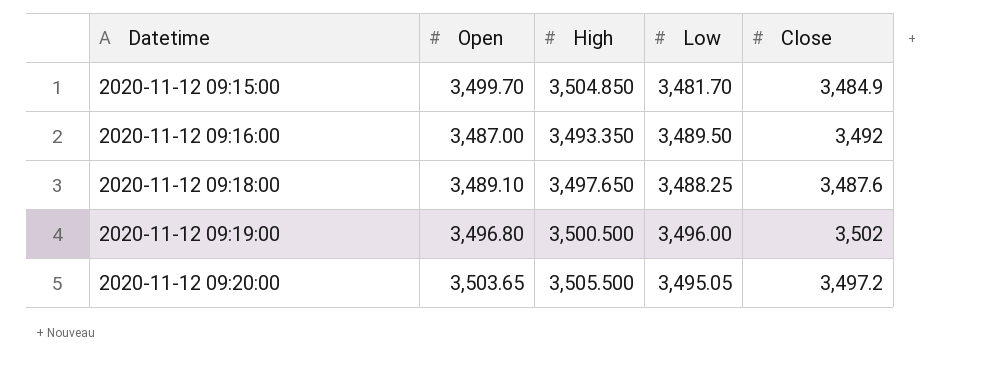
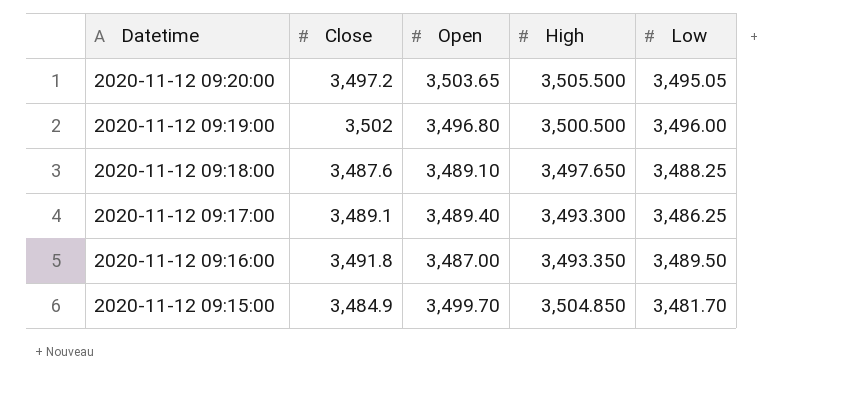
row order: Datetime ascending -> Datetime descending
column Close | position: 5 -> 2
row 2020-11-12 09:17:00: none -> 3,489.1 | 3,489.40 | 3,493.300 | 3,486.25
2020-11-12 09:16:00 | Close: 3,492 -> 3,491.8

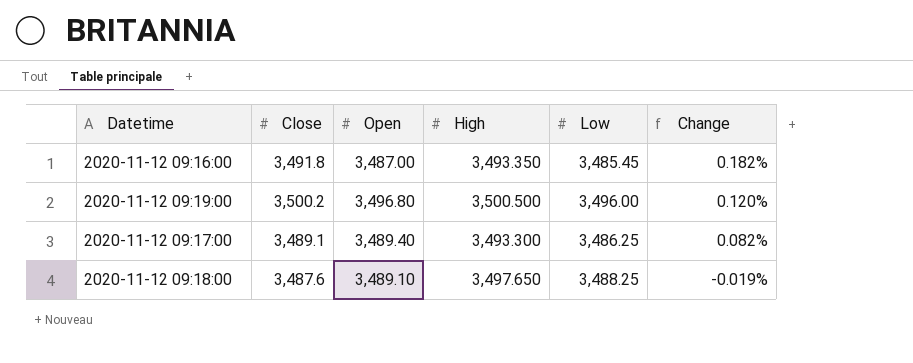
row order: Datetime descending -> Change descending
column Change | formula: none -> ([Close] - [Low]) / [Low]
row 2020-11-12 09:20:00: 3,497.2 | 3,503.65 | 3,505.500 | 3,495.05 -> none
row 2020-11-12 09:15:00: 3,484.9 | 3,499.70 | 3,504.850 | 3,481.70 -> none
2020-11-12 09:16:00 | Low: 3,489.50 -> 3,485.45
2020-11-12 09:19:00 | Close: 3,502 -> 3,500.2

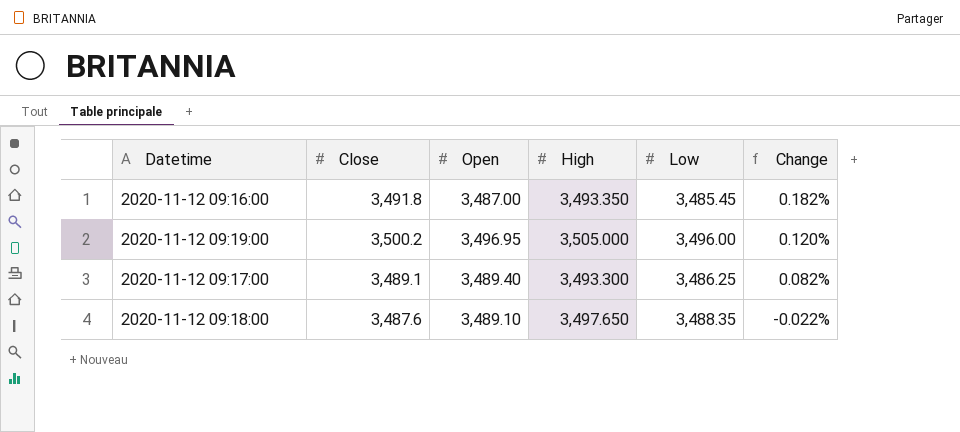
2020-11-12 09:19:00 | Open: 3,496.80 -> 3,496.95
2020-11-12 09:19:00 | High: 3,500.500 -> 3,505.000
2020-11-12 09:18:00 | Low: 3,488.25 -> 3,488.35
2020-11-12 09:18:00 | Change: -0.019% -> -0.022%

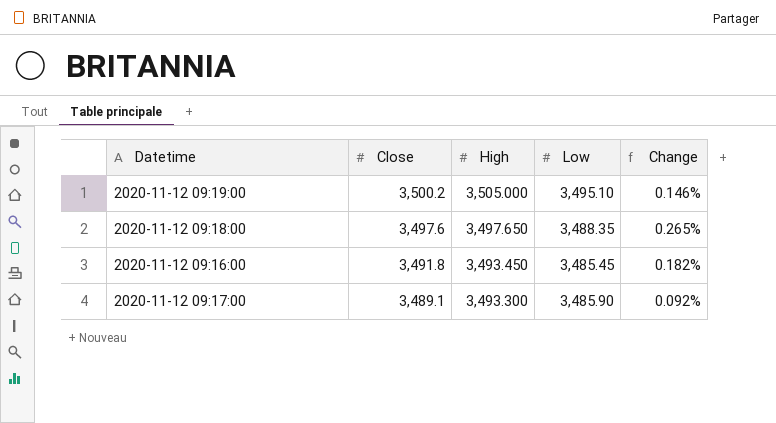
row order: Change descending -> Close descending
column Open | position: 3 -> none
2020-11-12 09:19:00 | Low: 3,496.00 -> 3,495.10
2020-11-12 09:19:00 | Change: 0.120% -> 0.146%
2020-11-12 09:18:00 | Close: 3,487.6 -> 3,497.6
2020-11-12 09:18:00 | Change: -0.022% -> 0.265%
2020-11-12 09:16:00 | High: 3,493.350 -> 3,493.450
2020-11-12 09:17:00 | Low: 3,486.25 -> 3,485.90
2020-11-12 09:17:00 | Change: 0.082% -> 0.092%

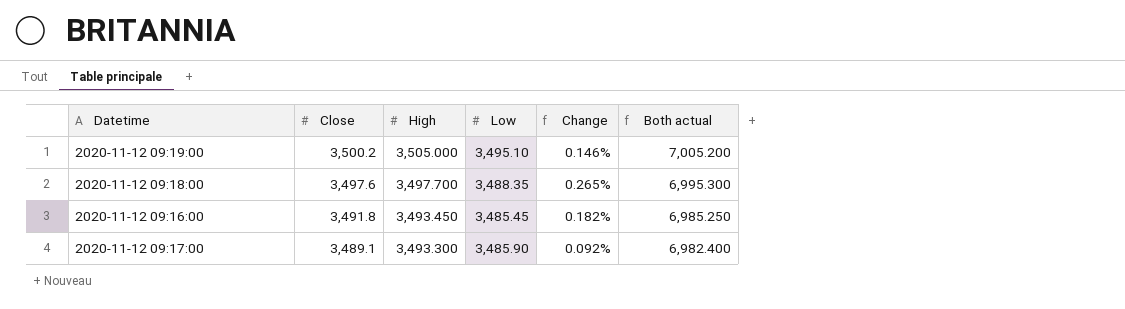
column Both actual | formula: none -> [Close] + [High]
2020-11-12 09:18:00 | High: 3,497.650 -> 3,497.700

